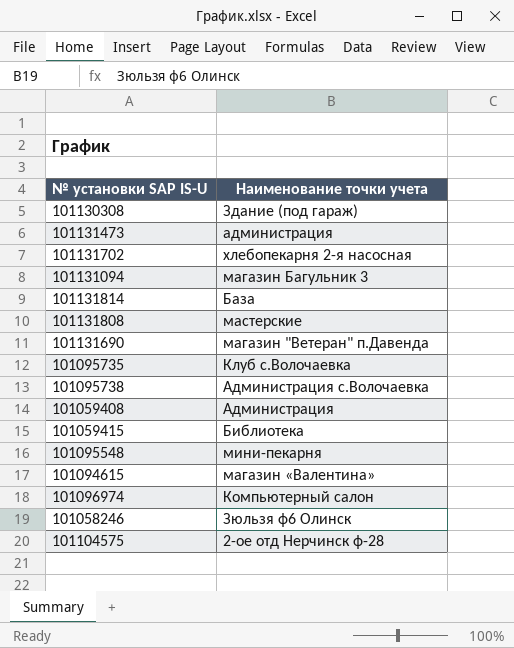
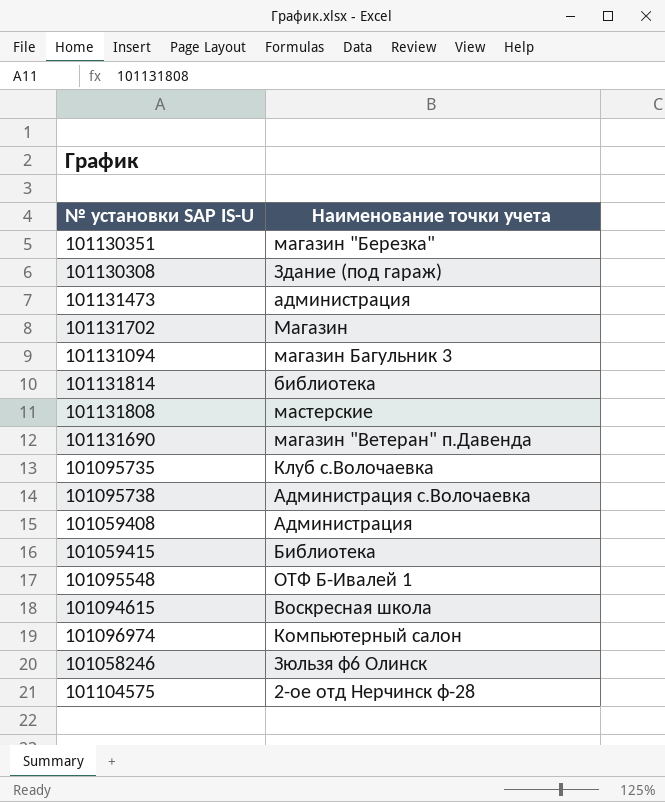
row 101130351: none -> магазин "Березка"
101131702 | Наименование точки учета: хлебопекарня 2-я насосная -> Магазин
101131814 | Наименование точки учета: База -> библиотека
101095548 | Наименование точки учета: мини-пекарня -> ОТФ Б-Ивалей 1
101094615 | Наименование точки учета: магазин «Валентина» -> Воскресная школа

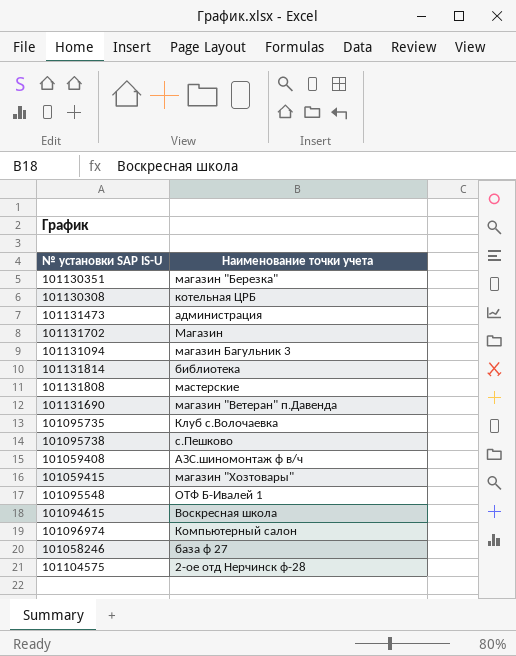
101130308 | Наименование точки учета: Здание (под гараж) -> котельная ЦРБ
101095738 | Наименование точки учета: Администрация с.Волочаевка -> с.Пешково
101059408 | Наименование точки учета: Администрация -> АЗС.шиномонтаж ф в/ч
101059415 | Наименование точки учета: Библиотека -> магазин "Хозтовары"
101058246 | Наименование точки учета: Зюльзя ф6 Олинск -> база ф 27

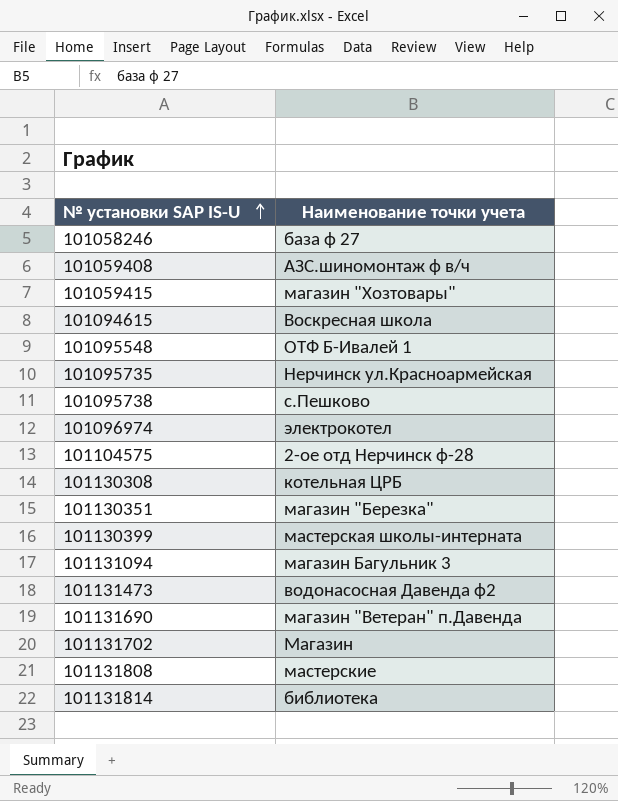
row order: none -> № установки SAP IS-U ascending
101095735 | Наименование точки учета: Клуб с.Волочаевка -> Нерчинск ул.Красноармейская
101096974 | Наименование точки учета: Компьютерный салон -> электрокотел
row 101130399: none -> мастерская школы-интерната
101131473 | Наименование точки учета: администрация -> водонасосная Давенда ф2

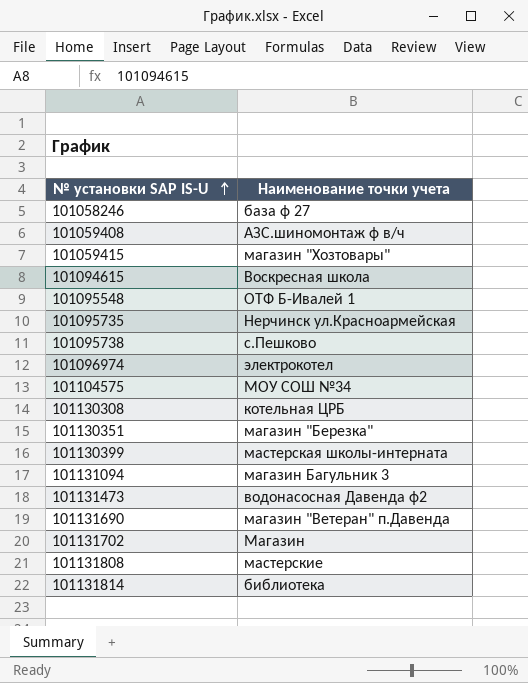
101104575 | Наименование точки учета: 2-ое отд Нерчинск ф-28 -> МОУ СОШ №34

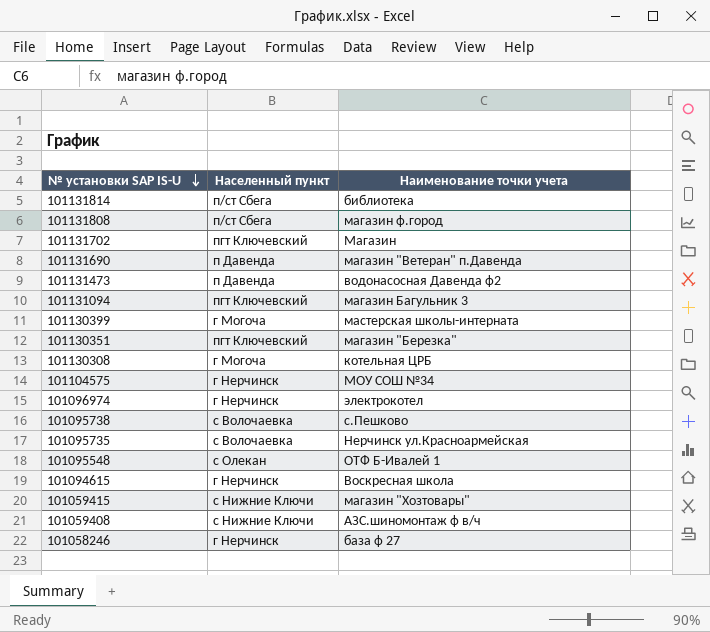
row order: № установки SAP IS-U ascending -> № установки SAP IS-U descending
column Населенный пункт | position: none -> 2
101131808 | Наименование точки учета: мастерские -> магазин ф.город

